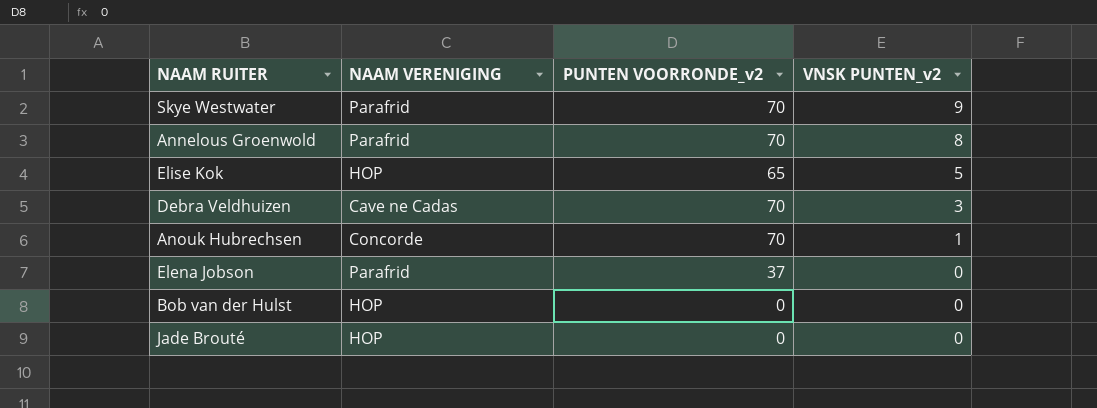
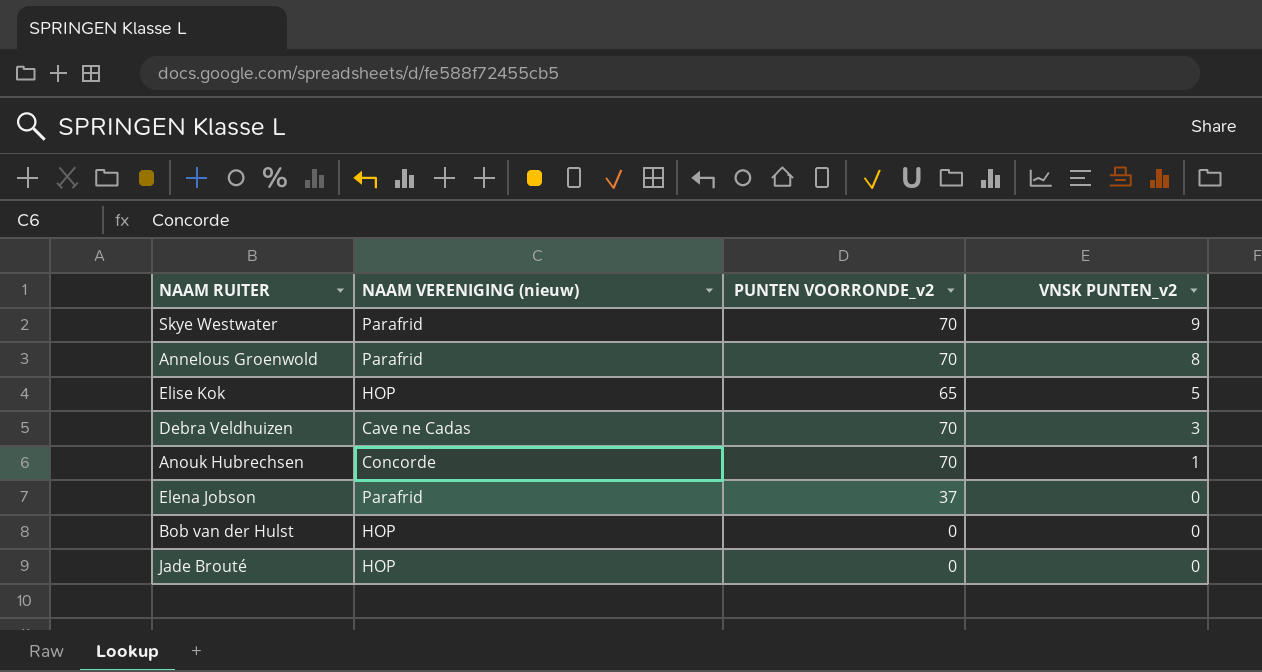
column name: NAAM VERENIGING -> NAAM VERENIGING (nieuw)

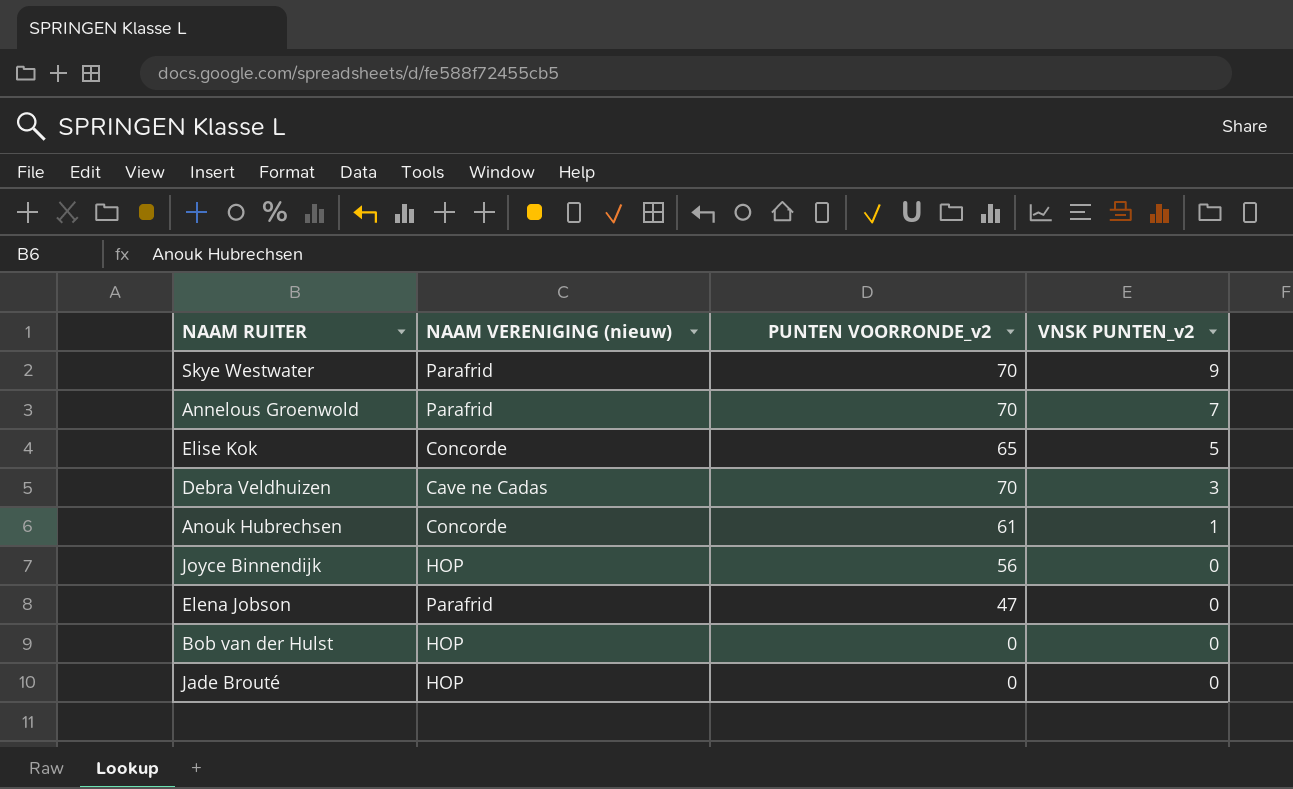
Annelous Groenwold | VNSK PUNTEN_v2: 8 -> 7
Elise Kok | NAAM VERENIGING (nieuw): HOP -> Concorde
Anouk Hubrechsen | PUNTEN VOORRONDE_v2: 70 -> 61
row Joyce Binnendijk: none -> HOP | 56 | 0
Elena Jobson | PUNTEN VOORRONDE_v2: 37 -> 47

